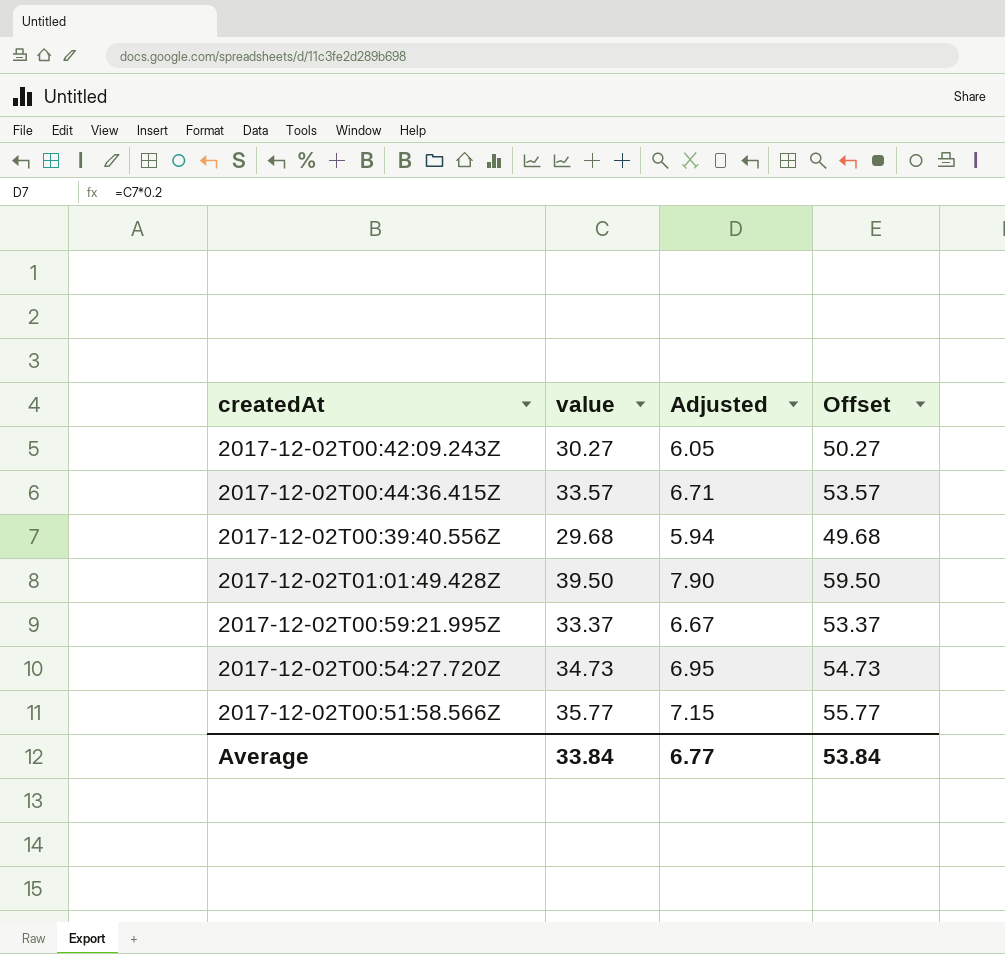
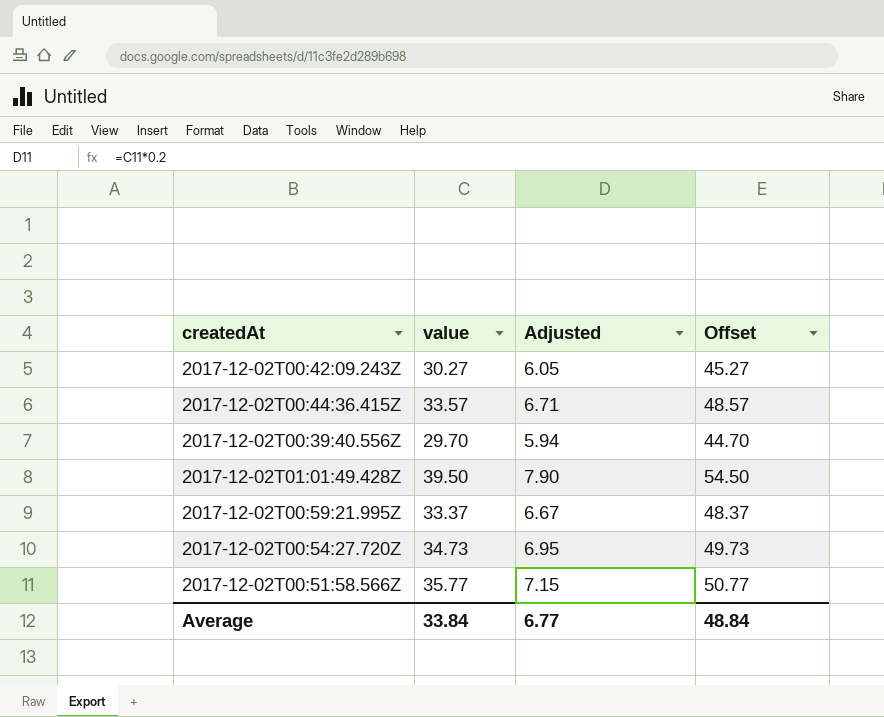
column Offset | formula: [value] + 20 -> [value] + 15
2017-12-02T00:39:40.556Z | value: 29.68 -> 29.70
Average | Offset: 53.84 -> 48.84

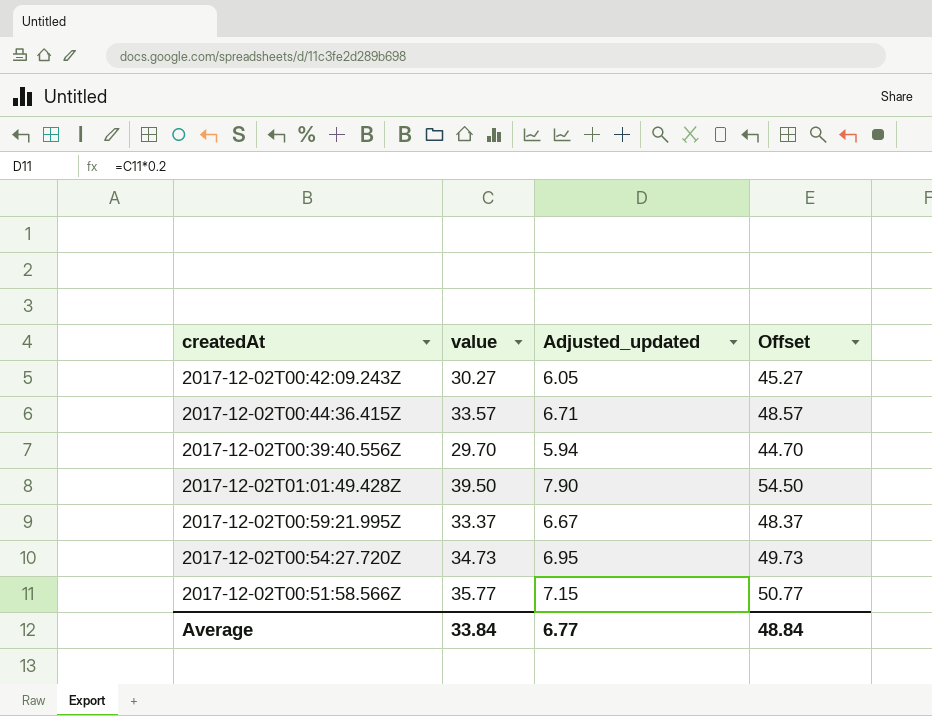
column name: Adjusted -> Adjusted_updated

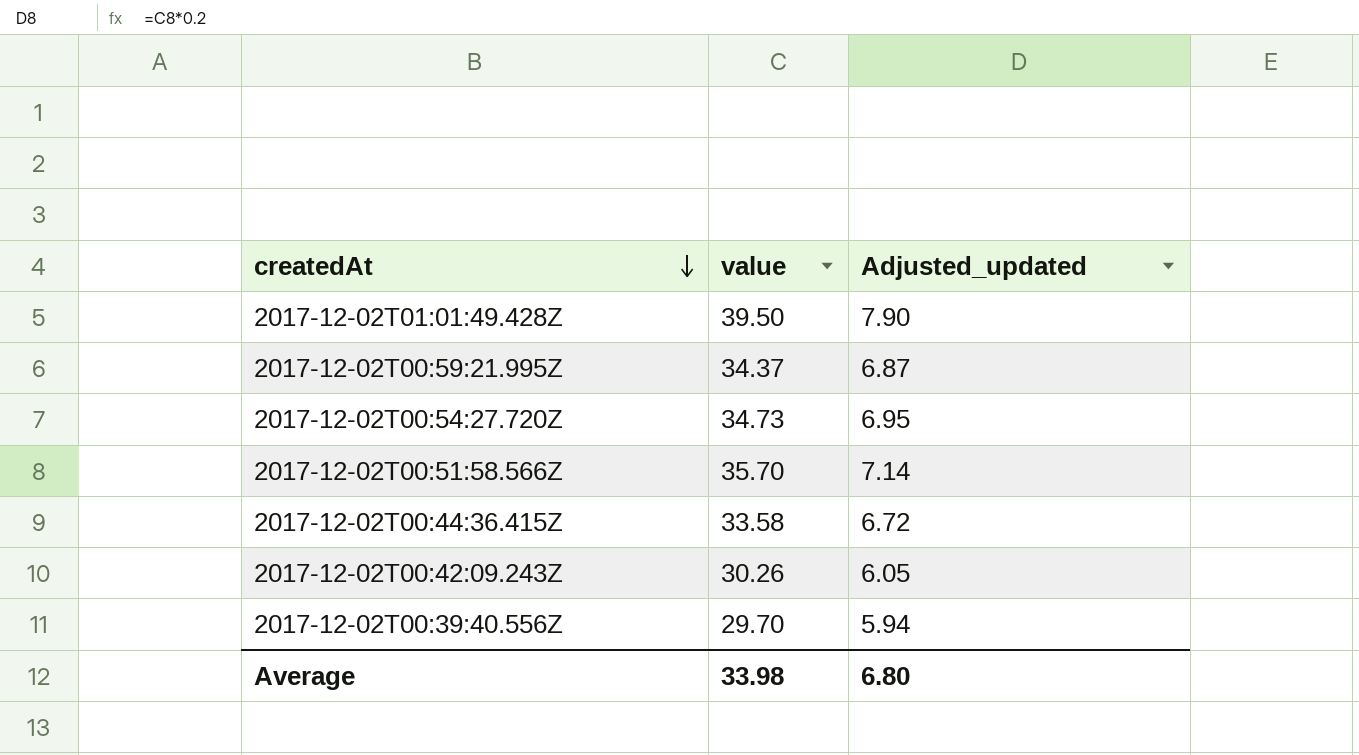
row order: none -> createdAt descending
column Offset | formula: [value] + 15 -> none
2017-12-02T00:59:21.995Z | value: 33.37 -> 34.37
2017-12-02T00:59:21.995Z | Adjusted_updated: 6.67 -> 6.87
2017-12-02T00:51:58.566Z | value: 35.77 -> 35.70
2017-12-02T00:51:58.566Z | Adjusted_updated: 7.15 -> 7.14
2017-12-02T00:44:36.415Z | value: 33.57 -> 33.58
2017-12-02T00:44:36.415Z | Adjusted_updated: 6.71 -> 6.72
2017-12-02T00:42:09.243Z | value: 30.27 -> 30.26
Average | value: 33.84 -> 33.98
Average | Adjusted_updated: 6.77 -> 6.80

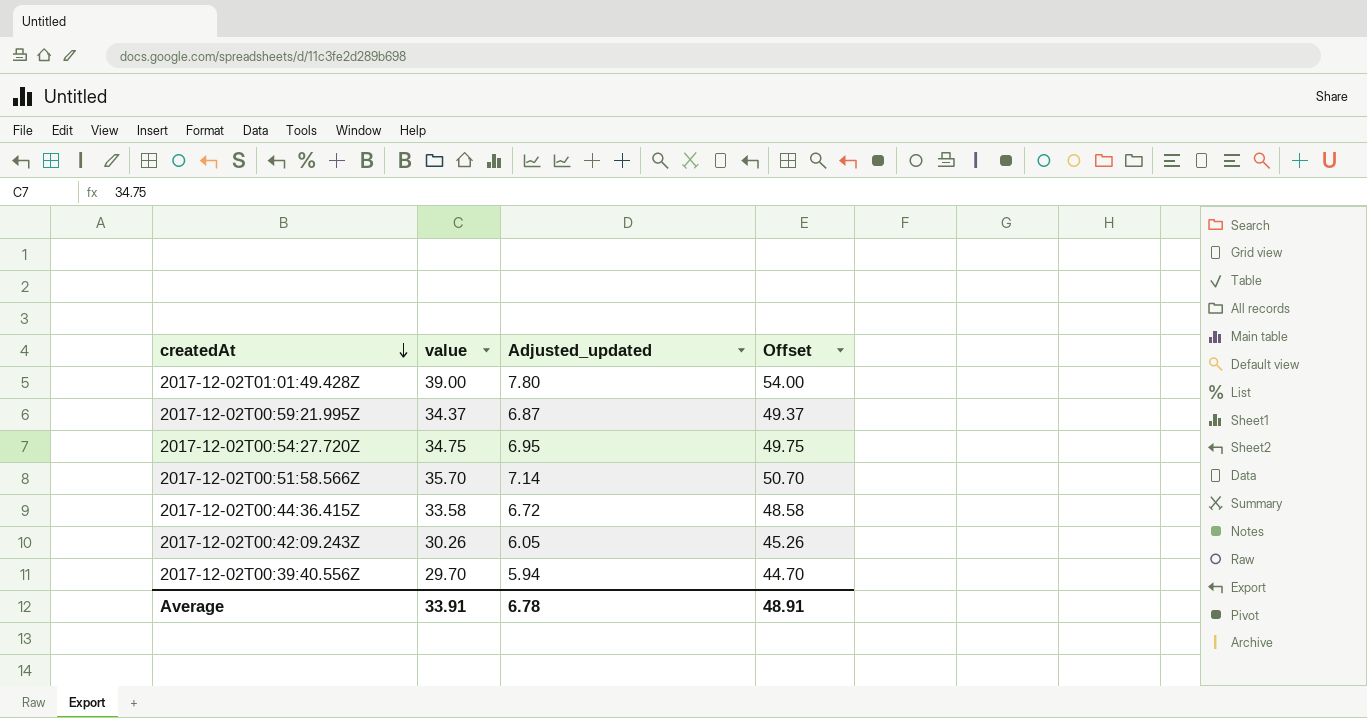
column Offset | formula: none -> [value] + 15
2017-12-02T01:01:49.428Z | value: 39.50 -> 39.00
2017-12-02T01:01:49.428Z | Adjusted_updated: 7.90 -> 7.80
2017-12-02T00:54:27.720Z | value: 34.73 -> 34.75
Average | value: 33.98 -> 33.91
Average | Adjusted_updated: 6.80 -> 6.78

